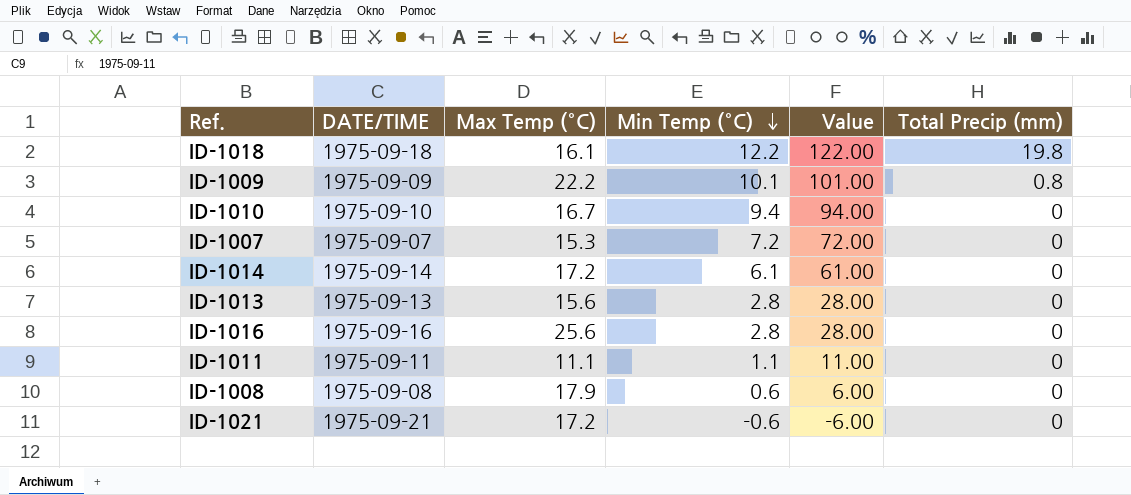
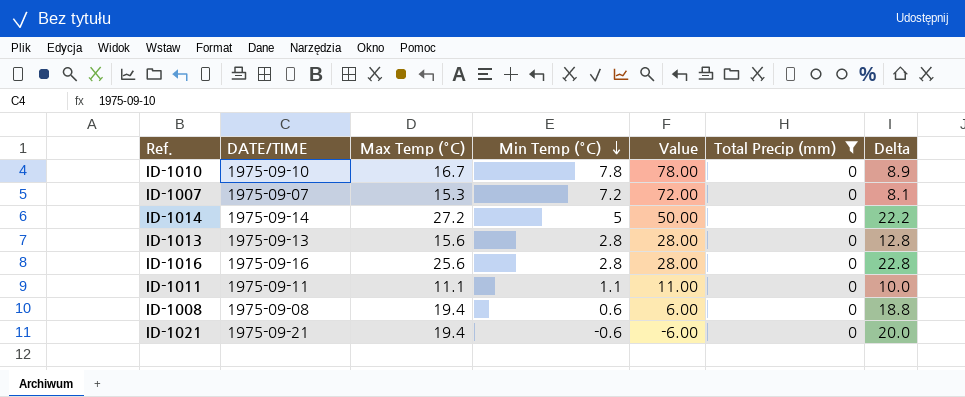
filter: none -> Total Precip (mm) = 0
column Delta | formula: none -> [Max Temp (°C)] - [Min Temp (°C)]
ID-1010 | Min Temp (°C): 9.4 -> 7.8
ID-1010 | Value: 94.00 -> 78.00
ID-1014 | Max Temp (°C): 17.2 -> 27.2
ID-1014 | Min Temp (°C): 6.1 -> 5
ID-1014 | Value: 61.00 -> 50.00
ID-1008 | Max Temp (°C): 17.9 -> 19.4
ID-1021 | Max Temp (°C): 17.2 -> 19.4

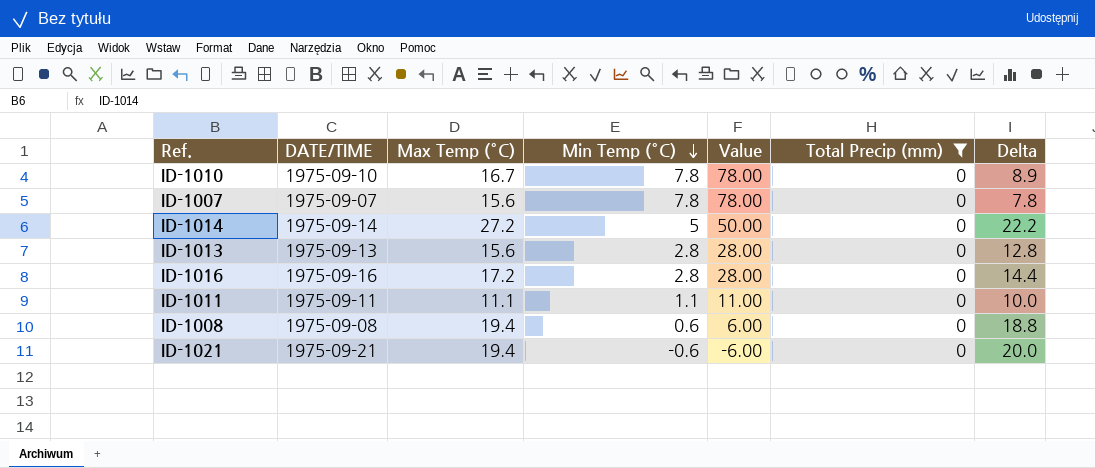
ID-1007 | Max Temp (°C): 15.3 -> 15.6
ID-1007 | Min Temp (°C): 7.2 -> 7.8
ID-1007 | Value: 72.00 -> 78.00
ID-1007 | Delta: 8.1 -> 7.8
ID-1016 | Max Temp (°C): 25.6 -> 17.2
ID-1016 | Delta: 22.8 -> 14.4

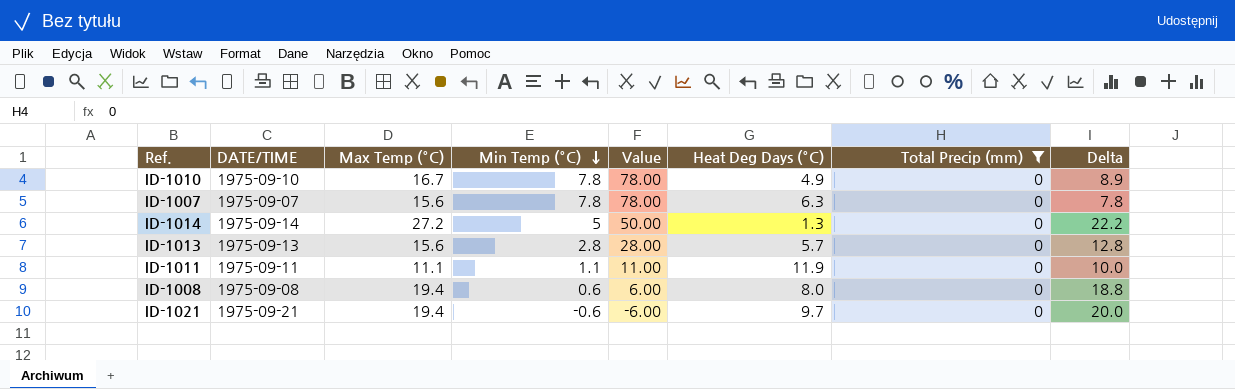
column Heat Deg Days (°C) | position: none -> 6
row ID-1016: 1975-09-16 | 17.2 | 2.8 | 28.00 | 0 | 14.4 -> none

